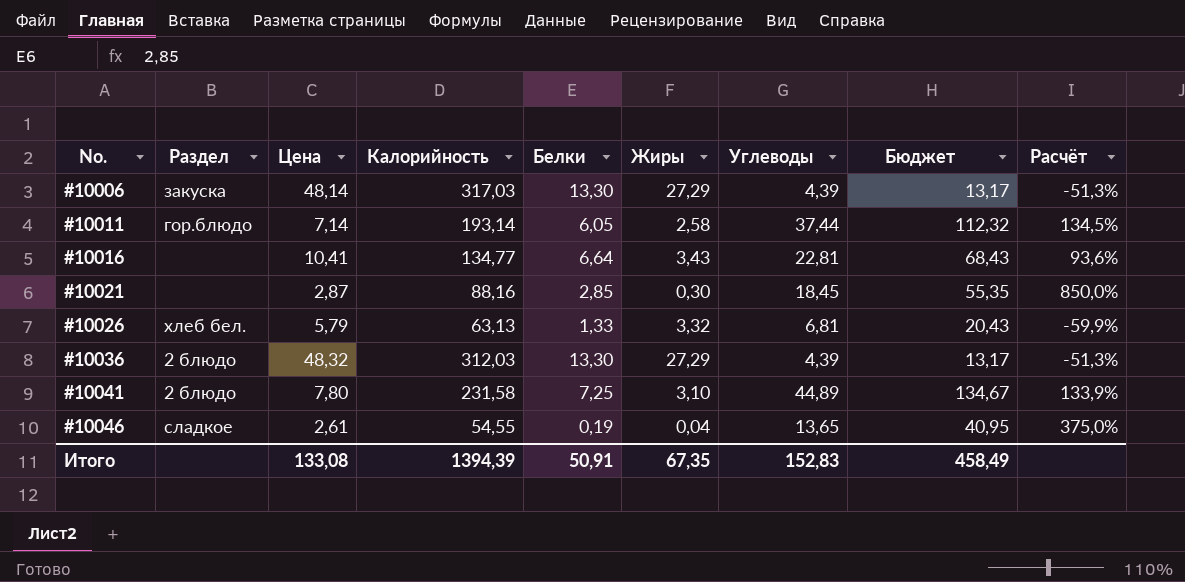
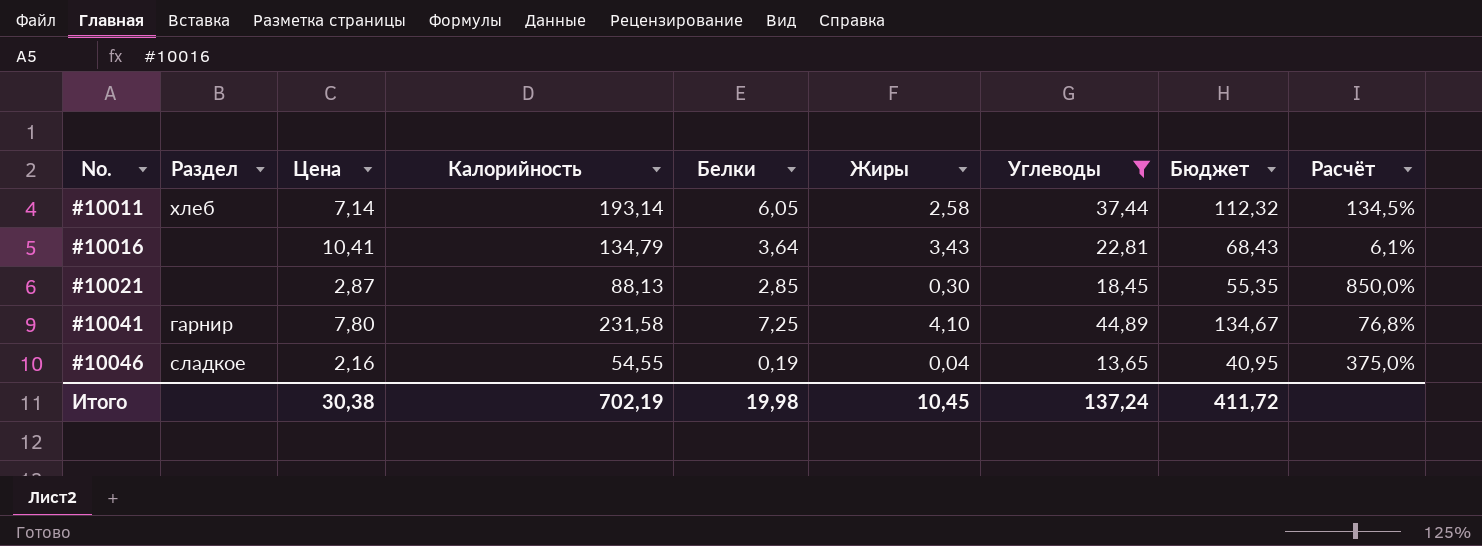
filter: none -> Углеводы >= 13,65
#10011 | Раздел: гор.блюдо -> хлеб
#10016 | Калорийность: 134,77 -> 134,79
#10016 | Белки: 6,64 -> 3,64
#10016 | Расчёт: 93,6% -> 6,1%
#10021 | Калорийность: 88,16 -> 88,13
#10041 | Раздел: 2 блюдо -> гарнир
#10041 | Жиры: 3,10 -> 4,10
#10041 | Расчёт: 133,9% -> 76,8%
#10046 | Цена: 2,61 -> 2,16
Итого | Цена: 133,08 -> 30,38
Итого | Калорийность: 1394,39 -> 702,19
Итого | Белки: 50,91 -> 19,98
Итого | Жиры: 67,35 -> 10,45
Итого | Углеводы: 152,83 -> 137,24
Итого | Бюджет: 458,49 -> 411,72

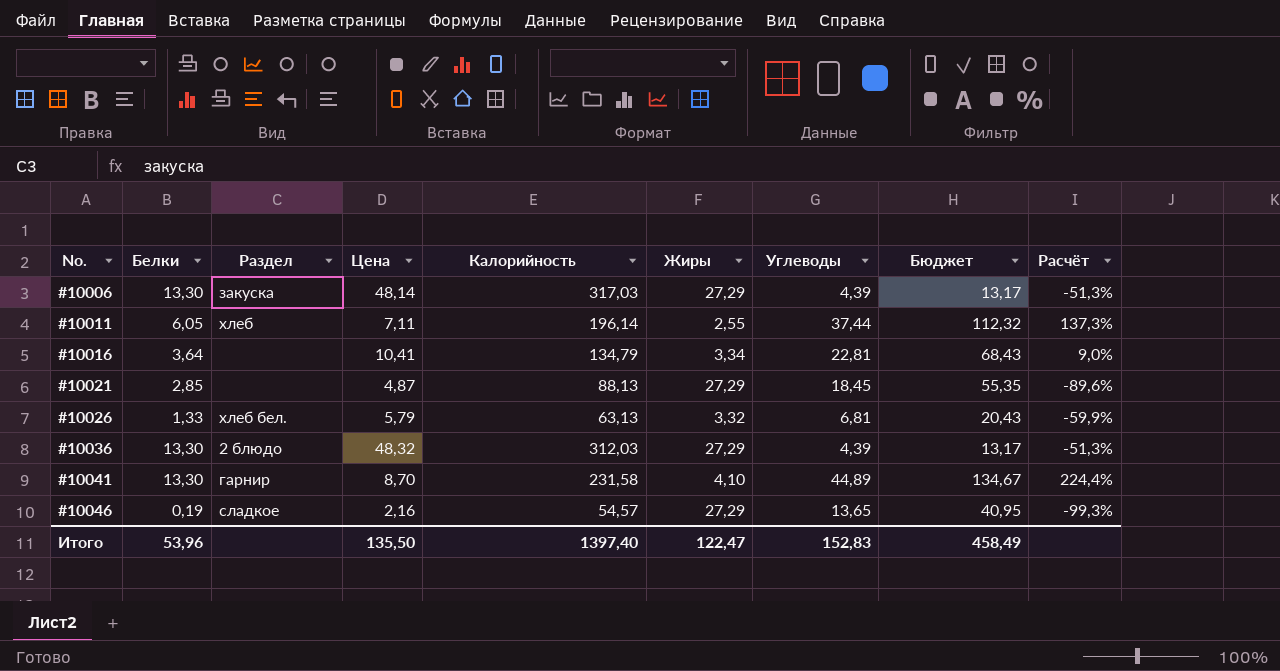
filter: Углеводы >= 13,65 -> none
column Белки | position: 5 -> 2
#10011 | Цена: 7,14 -> 7,11
#10011 | Калорийность: 193,14 -> 196,14
#10011 | Жиры: 2,58 -> 2,55
#10011 | Расчёт: 134,5% -> 137,3%
#10016 | Жиры: 3,43 -> 3,34
#10016 | Расчёт: 6,1% -> 9,0%
#10021 | Цена: 2,87 -> 4,87
#10021 | Жиры: 0,30 -> 27,29
#10021 | Расчёт: 850,0% -> -89,6%
#10041 | Белки: 7,25 -> 13,30
#10041 | Цена: 7,80 -> 8,70
#10041 | Расчёт: 76,8% -> 224,4%
#10046 | Калорийность: 54,55 -> 54,57
#10046 | Жиры: 0,04 -> 27,29
#10046 | Расчёт: 375,0% -> -99,3%
Итого | Белки: 19,98 -> 53,96
Итого | Цена: 30,38 -> 135,50
Итого | Калорийность: 702,19 -> 1397,40
Итого | Жиры: 10,45 -> 122,47
Итого | Углеводы: 137,24 -> 152,83
Итого | Бюджет: 411,72 -> 458,49

